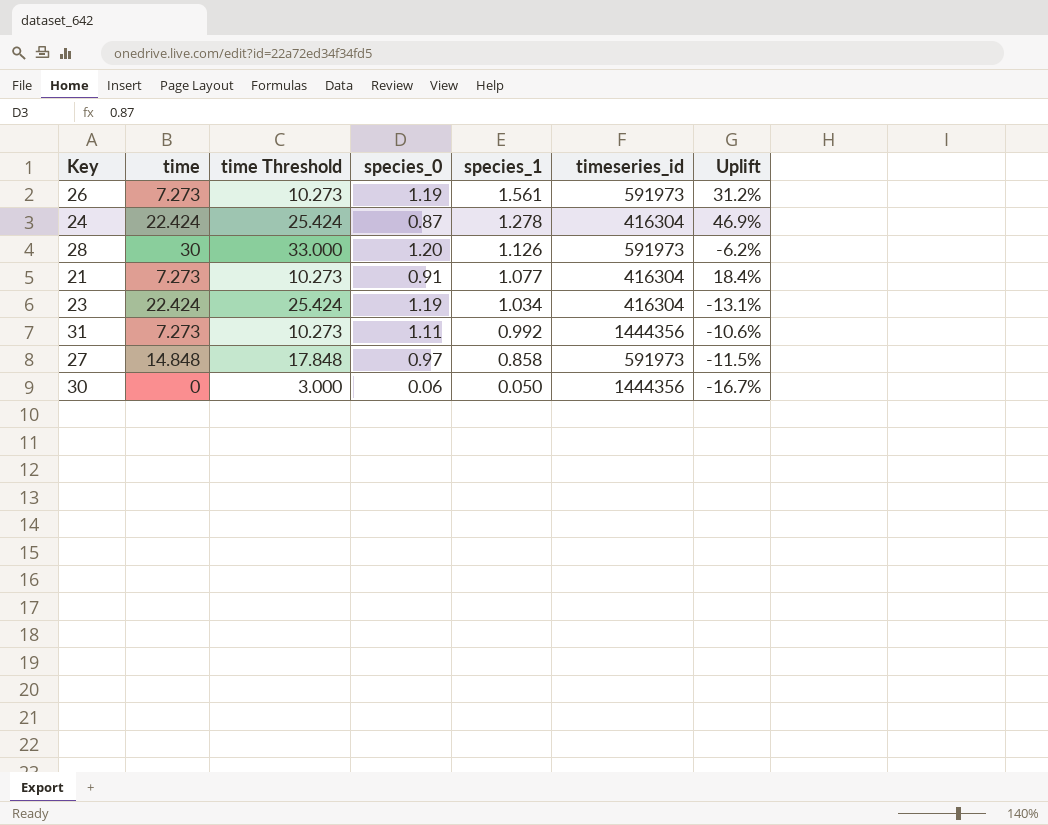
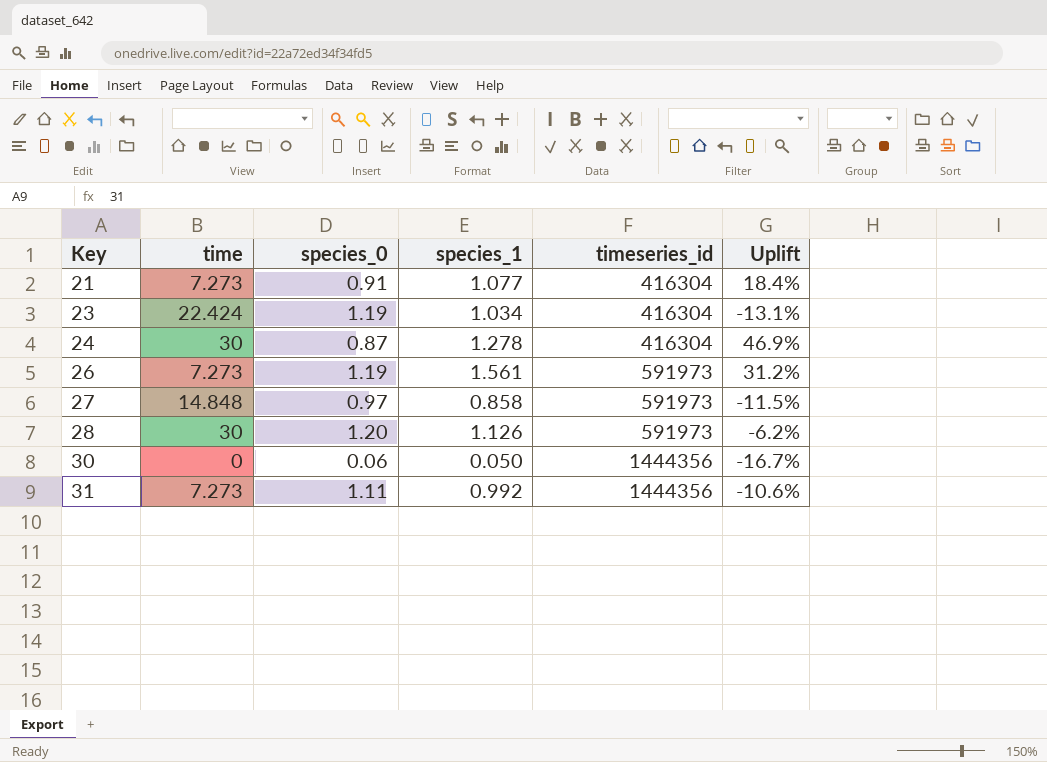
row order: species_1 descending -> Key ascending
column time Threshold | formula: [time] + 3 -> none
24 | time: 22.424 -> 30

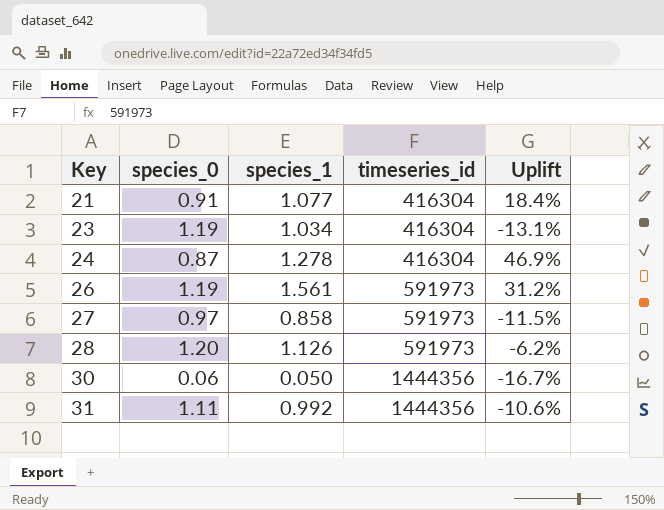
column time | position: 2 -> none

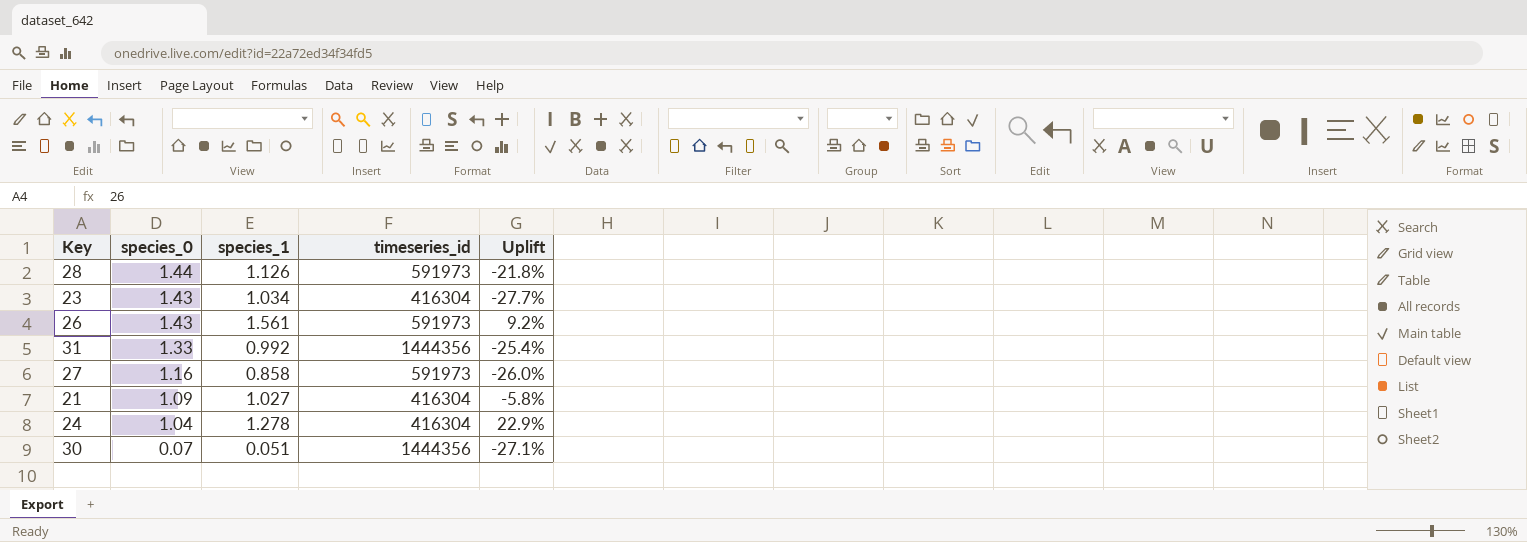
row order: Key ascending -> species_0 descending
28 | species_0: 1.20 -> 1.44
28 | Uplift: -6.2% -> -21.8%
23 | species_0: 1.19 -> 1.43
23 | Uplift: -13.1% -> -27.7%
26 | species_0: 1.19 -> 1.43
26 | Uplift: 31.2% -> 9.2%
31 | species_0: 1.11 -> 1.33
31 | Uplift: -10.6% -> -25.4%
27 | species_0: 0.97 -> 1.16
27 | Uplift: -11.5% -> -26.0%
21 | species_0: 0.91 -> 1.09
21 | species_1: 1.077 -> 1.027
21 | Uplift: 18.4% -> -5.8%
24 | species_0: 0.87 -> 1.04
24 | Uplift: 46.9% -> 22.9%
30 | species_0: 0.06 -> 0.07
30 | species_1: 0.050 -> 0.051
30 | Uplift: -16.7% -> -27.1%

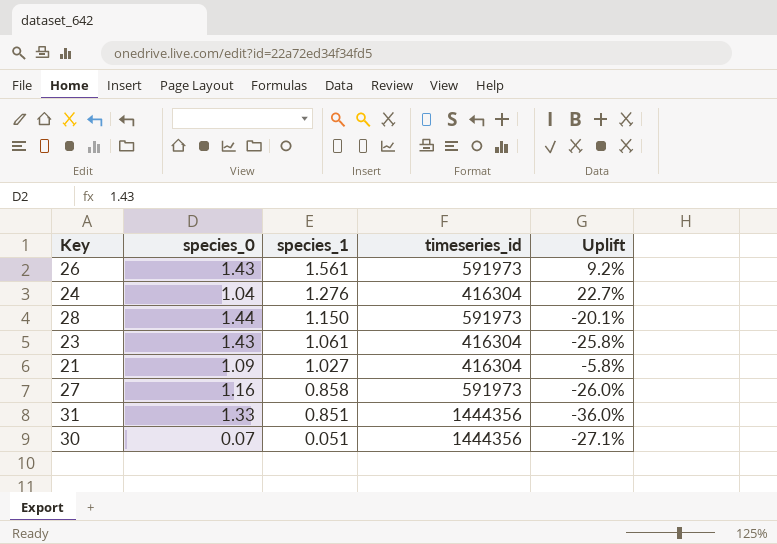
row order: species_0 descending -> species_1 descending
24 | species_1: 1.278 -> 1.276
24 | Uplift: 22.9% -> 22.7%
28 | species_1: 1.126 -> 1.150
28 | Uplift: -21.8% -> -20.1%
23 | species_1: 1.034 -> 1.061
23 | Uplift: -27.7% -> -25.8%
31 | species_1: 0.992 -> 0.851
31 | Uplift: -25.4% -> -36.0%

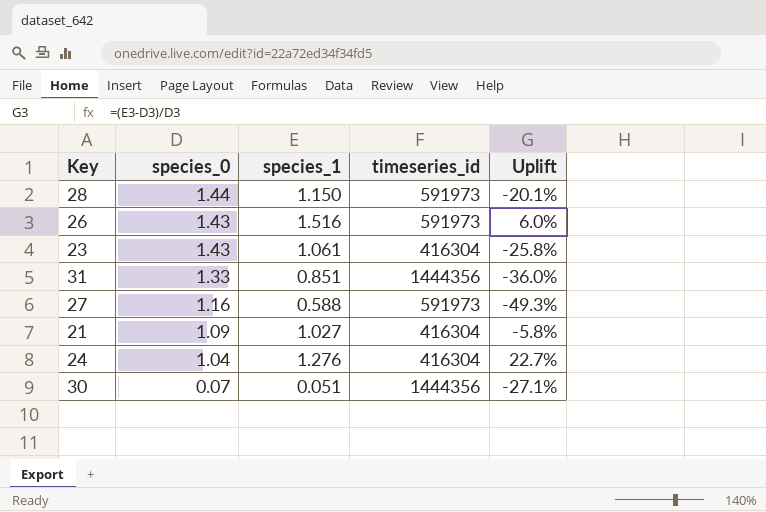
row order: species_1 descending -> species_0 descending
26 | species_1: 1.561 -> 1.516
26 | Uplift: 9.2% -> 6.0%
27 | species_1: 0.858 -> 0.588
27 | Uplift: -26.0% -> -49.3%

